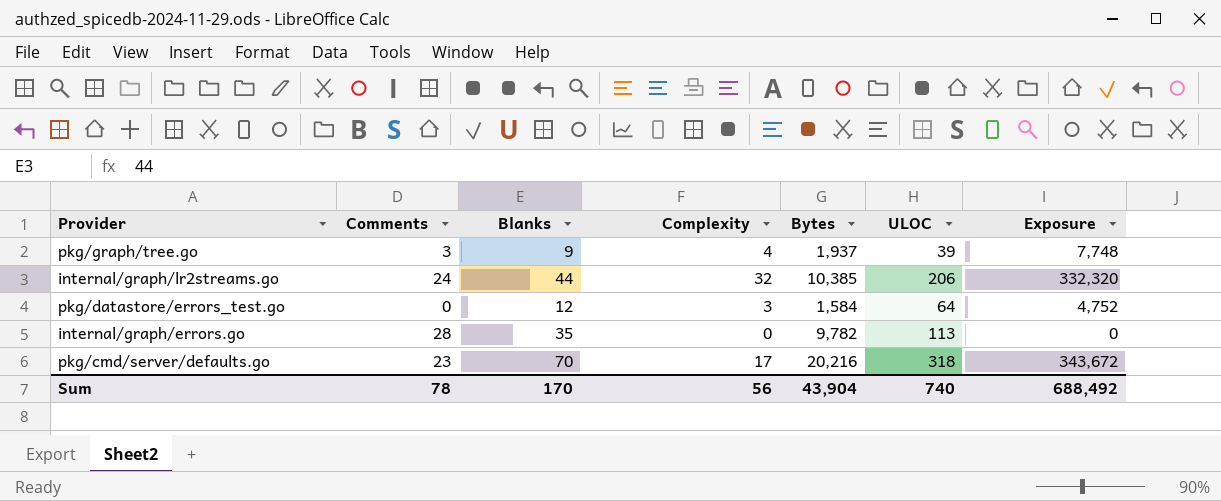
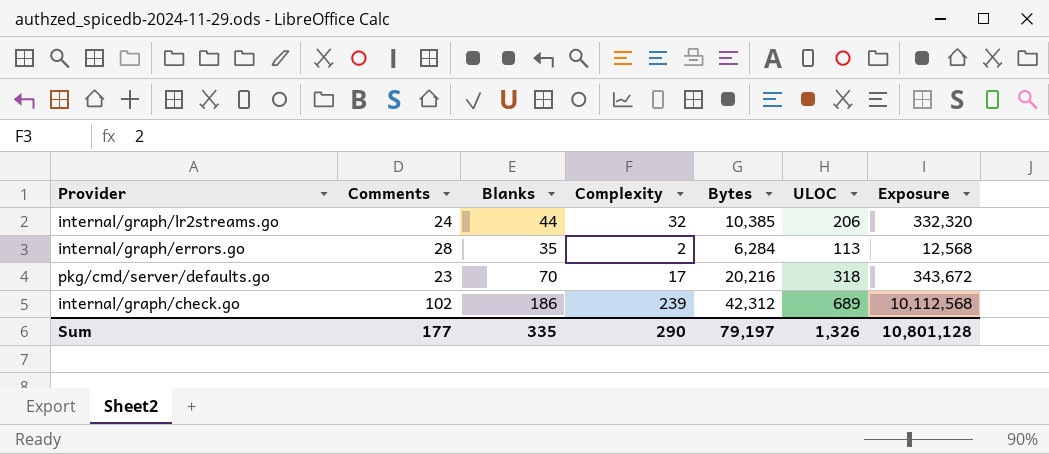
row pkg/graph/tree.go: 3 | 9 | 4 | 1,937 | 39 | 7,748 -> none
row pkg/datastore/errors_test.go: 0 | 12 | 3 | 1,584 | 64 | 4,752 -> none
internal/graph/errors.go | Complexity: 0 -> 2
internal/graph/errors.go | Bytes: 9,782 -> 6,284
internal/graph/errors.go | Exposure: 0 -> 12,568
row internal/graph/check.go: none -> 102 | 186 | 239 | 42,312 | 689 | 10,112,568
Sum | Comments: 78 -> 177
Sum | Blanks: 170 -> 335
Sum | Complexity: 56 -> 290
Sum | Bytes: 43,904 -> 79,197
Sum | ULOC: 740 -> 1,326
Sum | Exposure: 688,492 -> 10,801,128

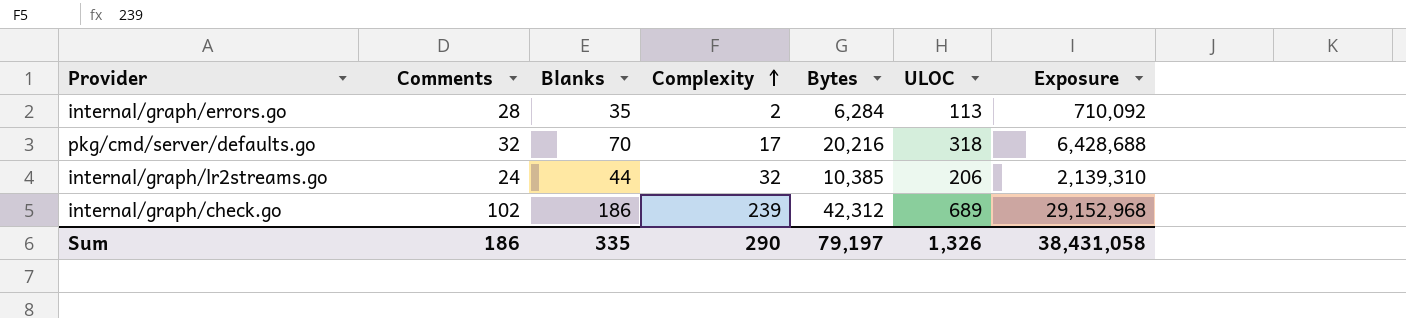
row order: none -> Complexity ascending
column Exposure | formula: [Complexity] * [Bytes] -> [Bytes] * [ULOC]
pkg/cmd/server/defaults.go | Comments: 23 -> 32
Sum | Comments: 177 -> 186
Sum | Exposure: 10,801,128 -> 38,431,058

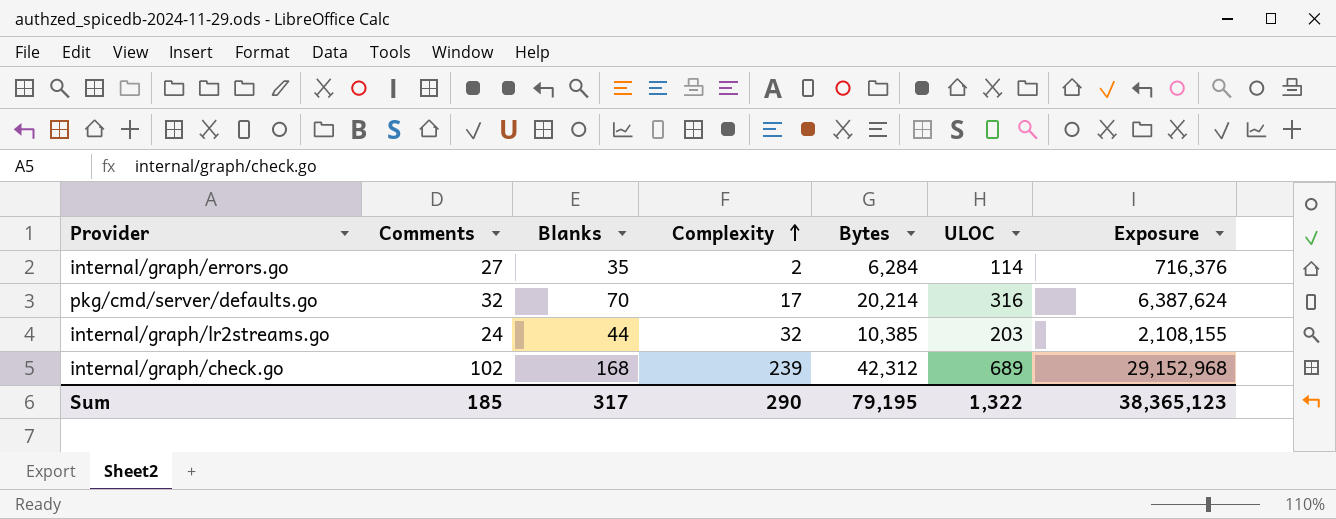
internal/graph/errors.go | Comments: 28 -> 27
internal/graph/errors.go | ULOC: 113 -> 114
internal/graph/errors.go | Exposure: 710,092 -> 716,376
pkg/cmd/server/defaults.go | Bytes: 20,216 -> 20,214
pkg/cmd/server/defaults.go | ULOC: 318 -> 316
pkg/cmd/server/defaults.go | Exposure: 6,428,688 -> 6,387,624
internal/graph/lr2streams.go | ULOC: 206 -> 203
internal/graph/lr2streams.go | Exposure: 2,139,310 -> 2,108,155
internal/graph/check.go | Blanks: 186 -> 168
Sum | Comments: 186 -> 185
Sum | Blanks: 335 -> 317
Sum | Bytes: 79,197 -> 79,195
Sum | ULOC: 1,326 -> 1,322
Sum | Exposure: 38,431,058 -> 38,365,123

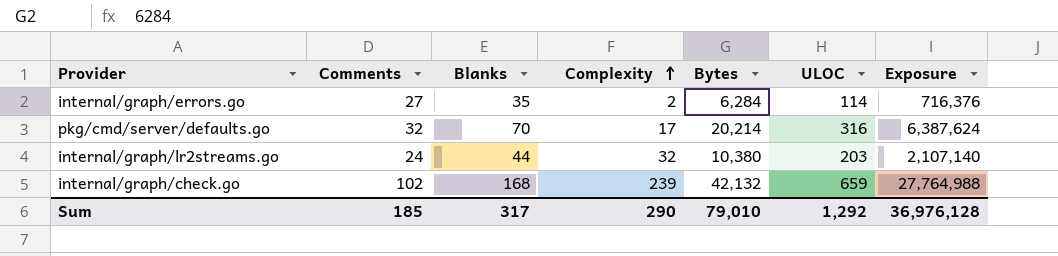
internal/graph/lr2streams.go | Bytes: 10,385 -> 10,380
internal/graph/lr2streams.go | Exposure: 2,108,155 -> 2,107,140
internal/graph/check.go | Bytes: 42,312 -> 42,132
internal/graph/check.go | ULOC: 689 -> 659
internal/graph/check.go | Exposure: 29,152,968 -> 27,764,988
Sum | Bytes: 79,195 -> 79,010
Sum | ULOC: 1,322 -> 1,292
Sum | Exposure: 38,365,123 -> 36,976,128

